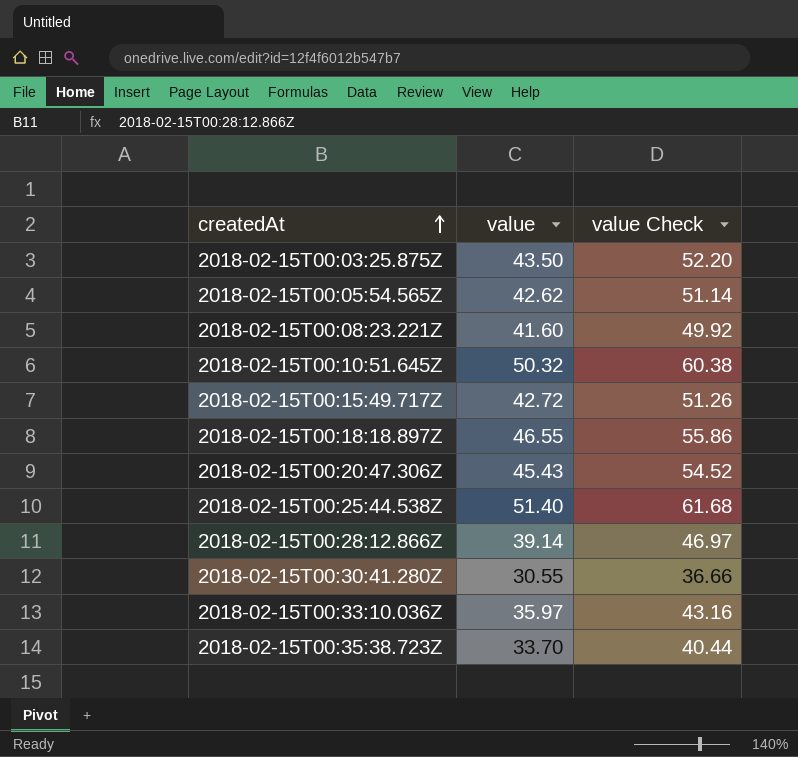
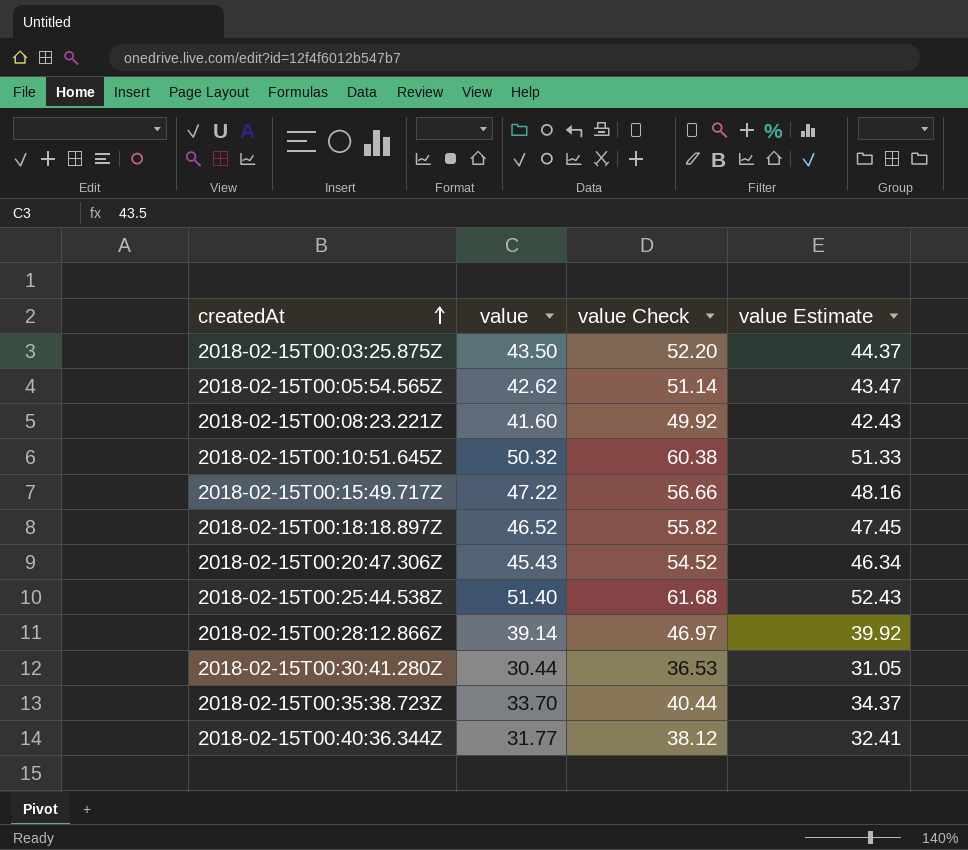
column value Estimate | formula: none -> [value] * 1.02
row 2018-02-15T00:33:10.036Z: 35.97 | 43.16 -> none
2018-02-15T00:15:49.717Z | value: 42.72 -> 47.22
2018-02-15T00:15:49.717Z | value Check: 51.26 -> 56.66
2018-02-15T00:18:18.897Z | value: 46.55 -> 46.52
2018-02-15T00:18:18.897Z | value Check: 55.86 -> 55.82
2018-02-15T00:30:41.280Z | value: 30.55 -> 30.44
2018-02-15T00:30:41.280Z | value Check: 36.66 -> 36.53
row 2018-02-15T00:40:36.344Z: none -> 31.77 | 38.12 | 32.41

